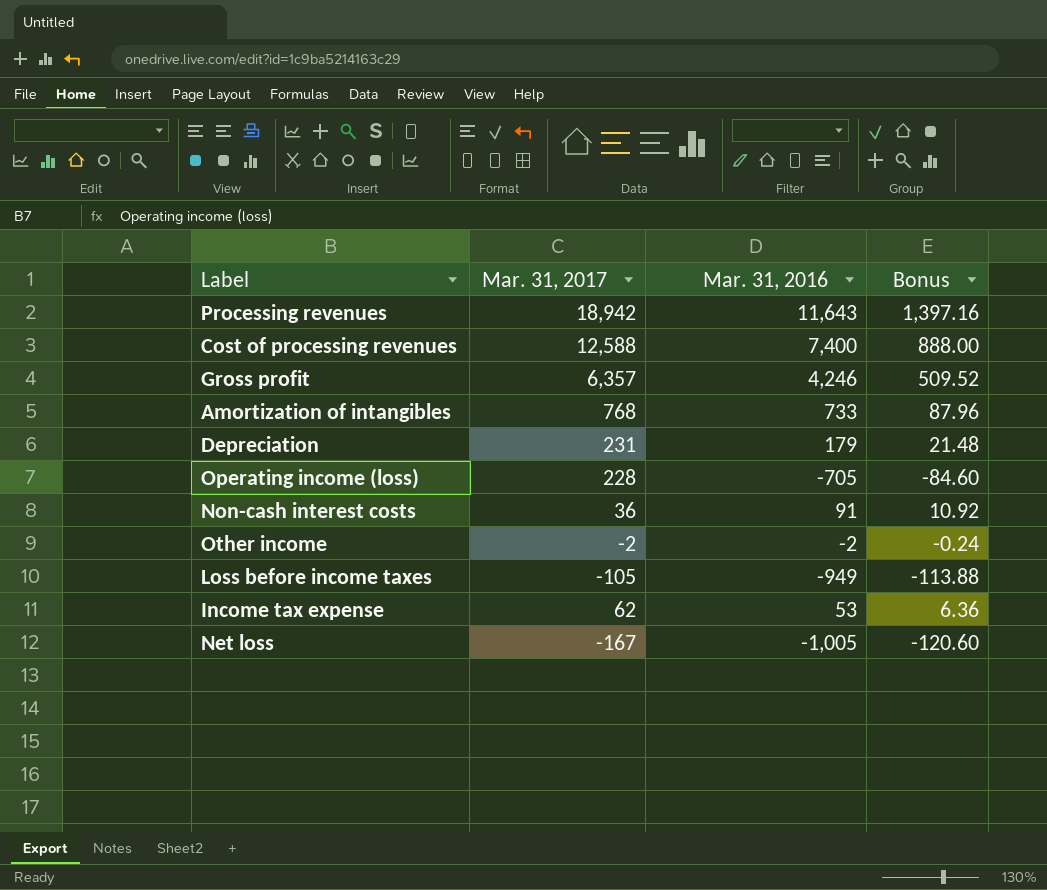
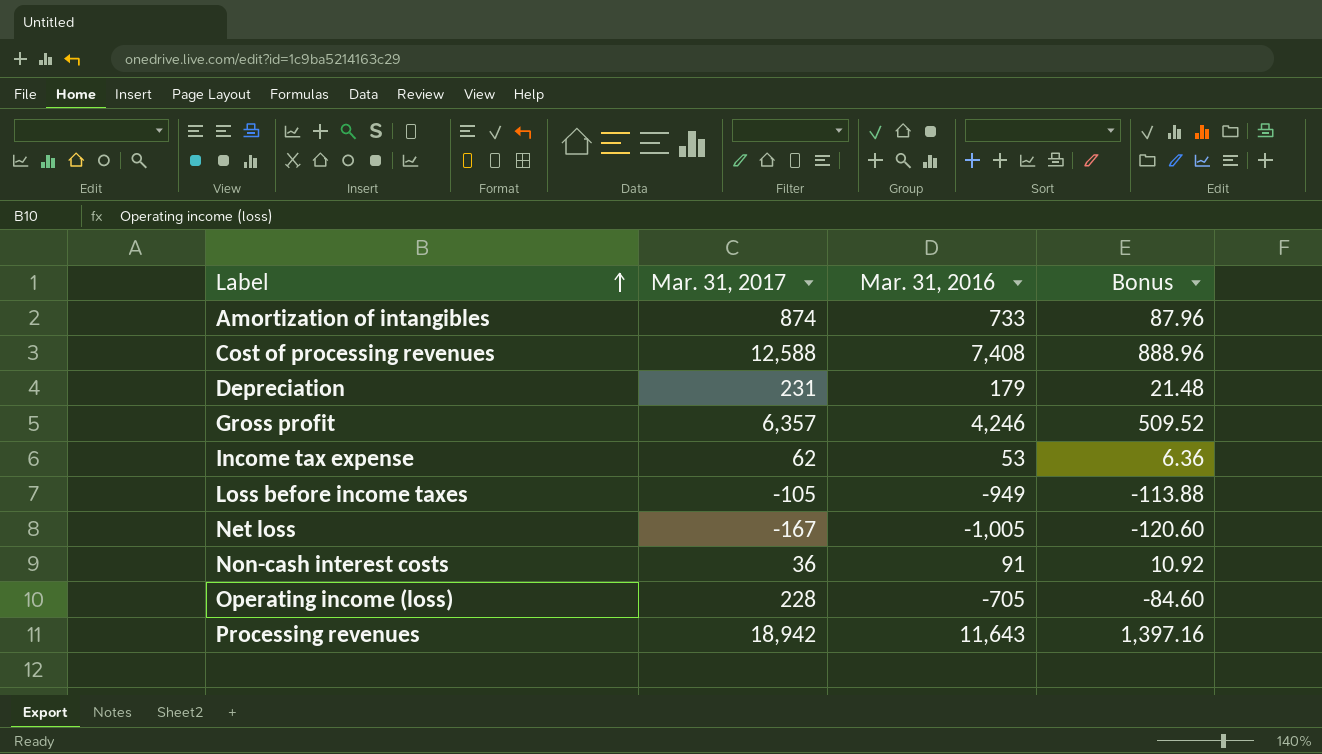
row order: none -> Label ascending
row Other income: -2 | -2 | -0.24 -> none
Amortization of intangibles | Mar. 31, 2017: 768 -> 874
Cost of processing revenues | Mar. 31, 2016: 7,400 -> 7,408
Cost of processing revenues | Bonus: 888.00 -> 888.96

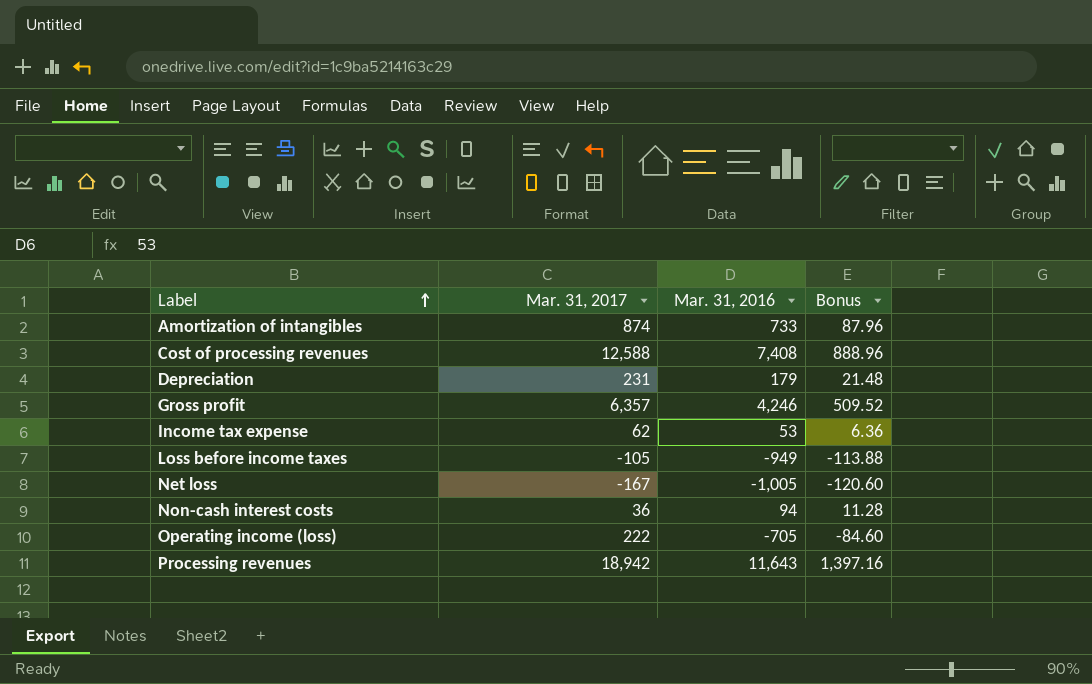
Non-cash interest costs | Mar. 31, 2016: 91 -> 94
Non-cash interest costs | Bonus: 10.92 -> 11.28
Operating income (loss) | Mar. 31, 2017: 228 -> 222

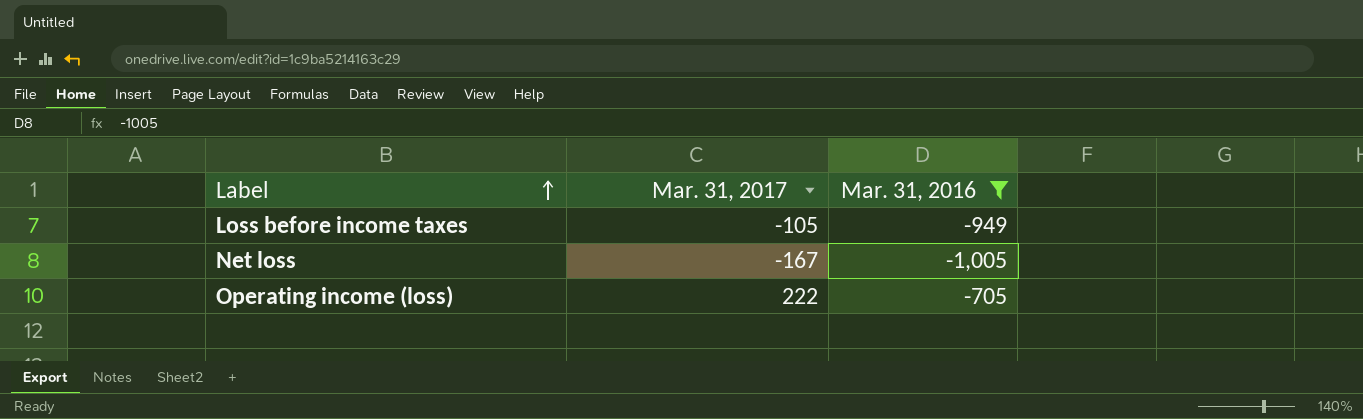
filter: none -> Mar. 31, 2016 <= -705
column Bonus | formula: [Mar. 31, 2016] * 0.12 -> none

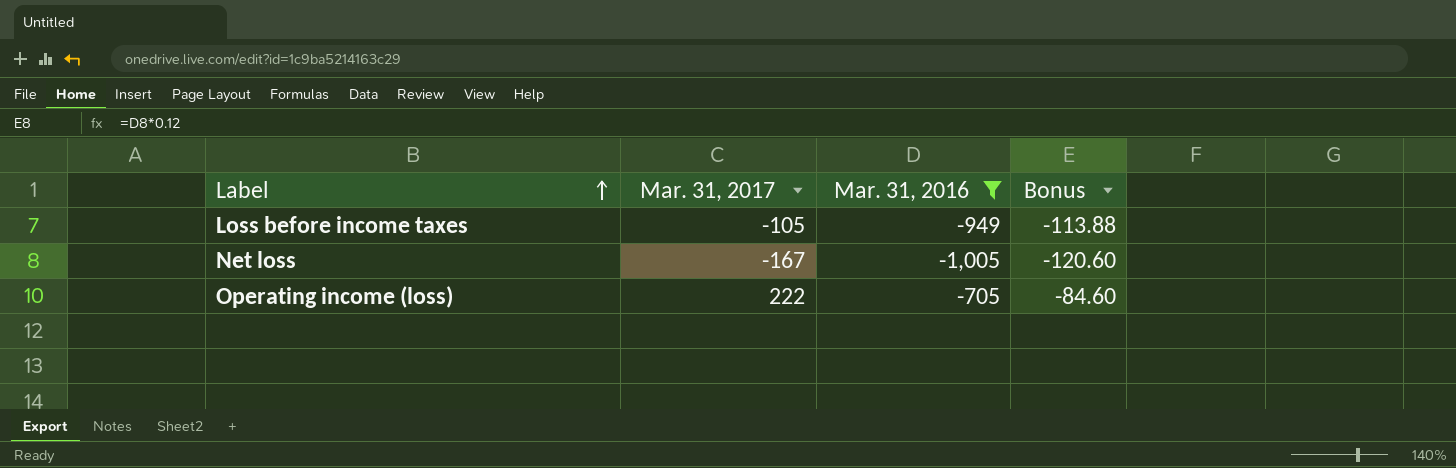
column Bonus | formula: none -> [Mar. 31, 2016] * 0.12

